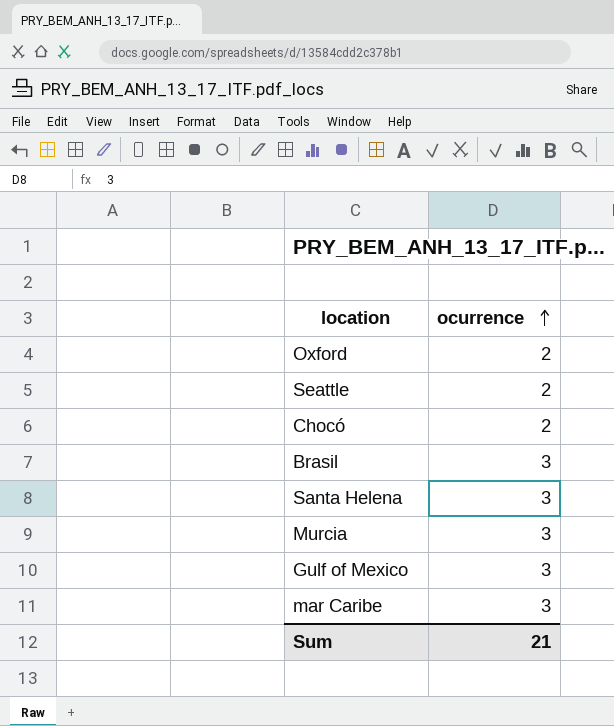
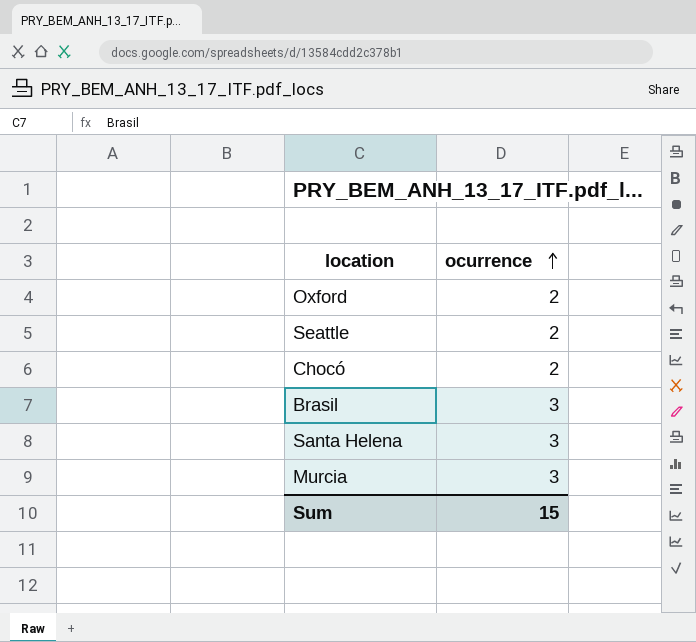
row Gulf of Mexico: 3 -> none
row mar Caribe: 3 -> none
Sum | ocurrence: 21 -> 15

